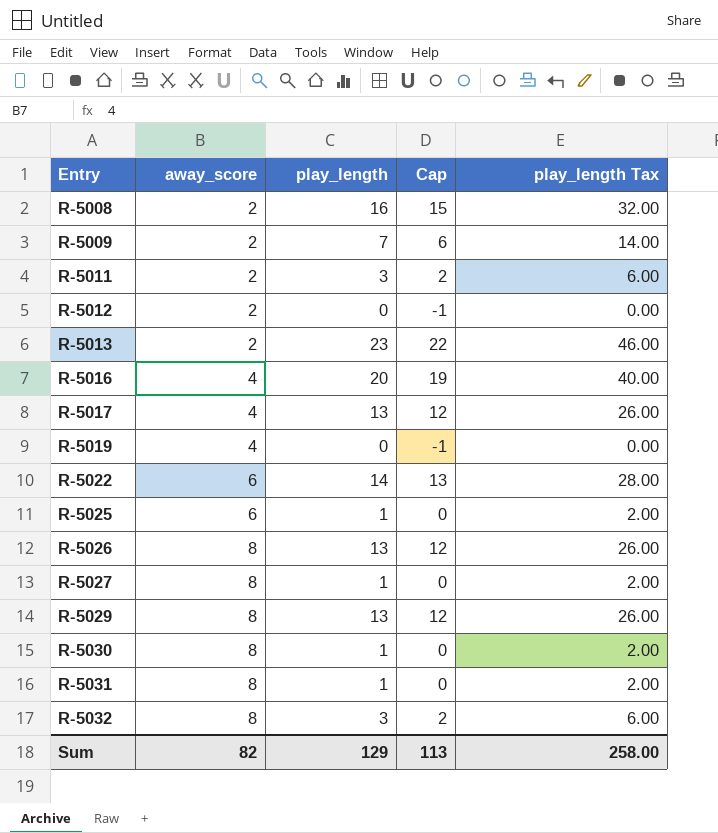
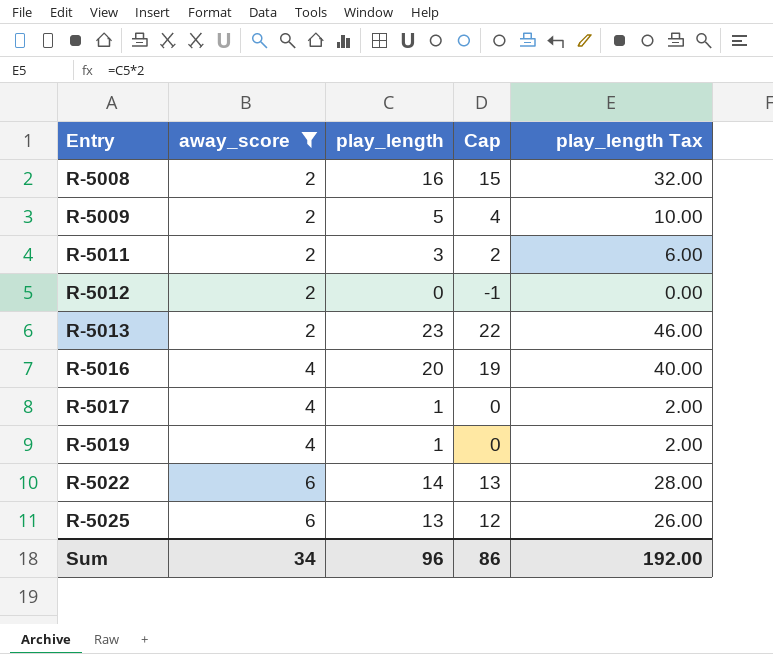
filter: none -> away_score != 8
R-5009 | play_length: 7 -> 5
R-5009 | Cap: 6 -> 4
R-5009 | play_length Tax: 14.00 -> 10.00
R-5017 | play_length: 13 -> 1
R-5017 | Cap: 12 -> 0
R-5017 | play_length Tax: 26.00 -> 2.00
R-5019 | play_length: 0 -> 1
R-5019 | Cap: -1 -> 0
R-5019 | play_length Tax: 0.00 -> 2.00
R-5025 | play_length: 1 -> 13
R-5025 | Cap: 0 -> 12
R-5025 | play_length Tax: 2.00 -> 26.00
Sum | away_score: 82 -> 34
Sum | play_length: 129 -> 96
Sum | Cap: 113 -> 86
Sum | play_length Tax: 258.00 -> 192.00

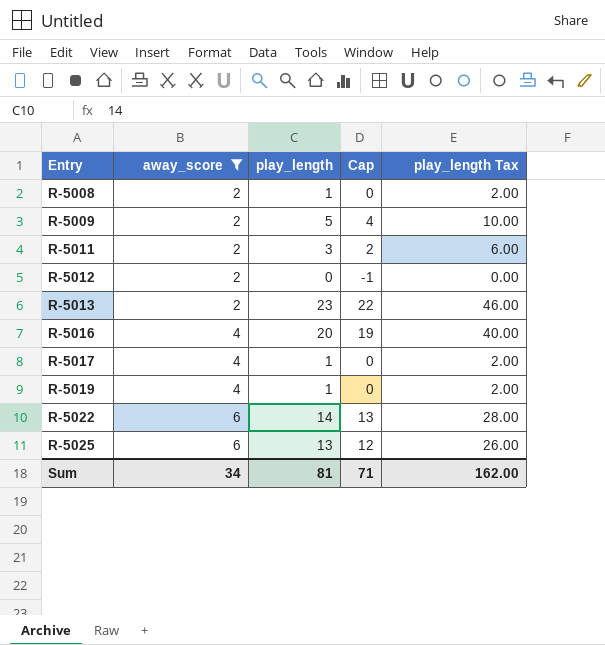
R-5008 | play_length: 16 -> 1
R-5008 | Cap: 15 -> 0
R-5008 | play_length Tax: 32.00 -> 2.00
Sum | play_length: 96 -> 81
Sum | Cap: 86 -> 71
Sum | play_length Tax: 192.00 -> 162.00

